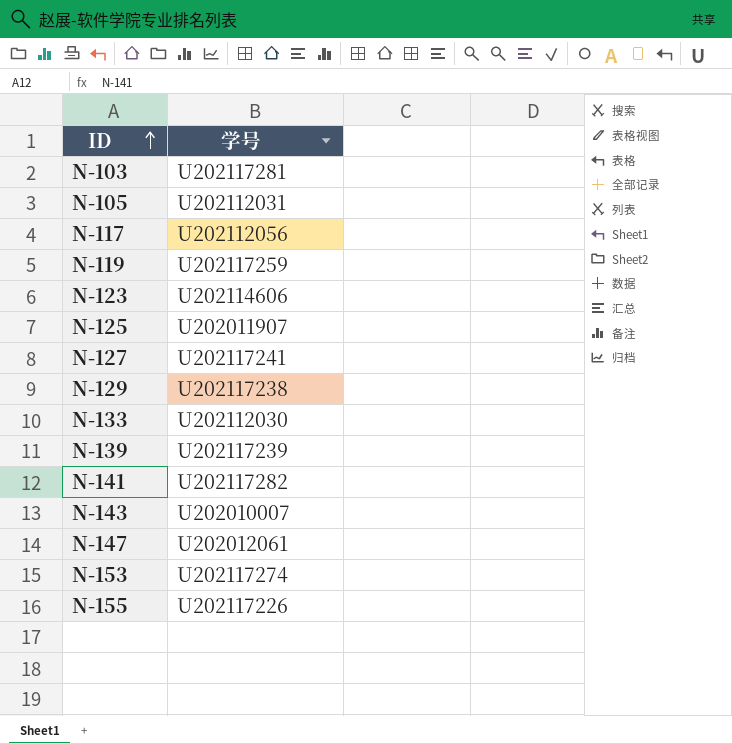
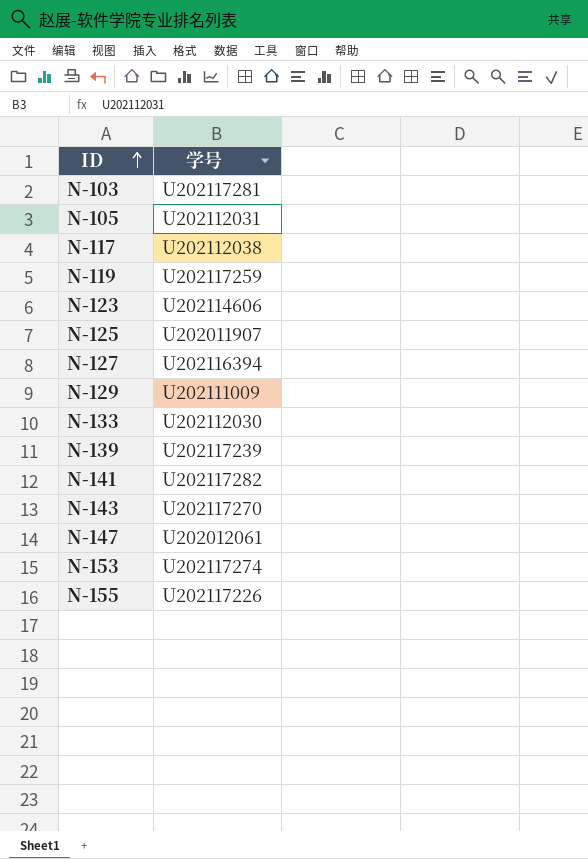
N-117 | 学号: U202112056 -> U202112038
N-127 | 学号: U202117241 -> U202116394
N-129 | 学号: U202117238 -> U202111009
N-143 | 学号: U202010007 -> U202117270

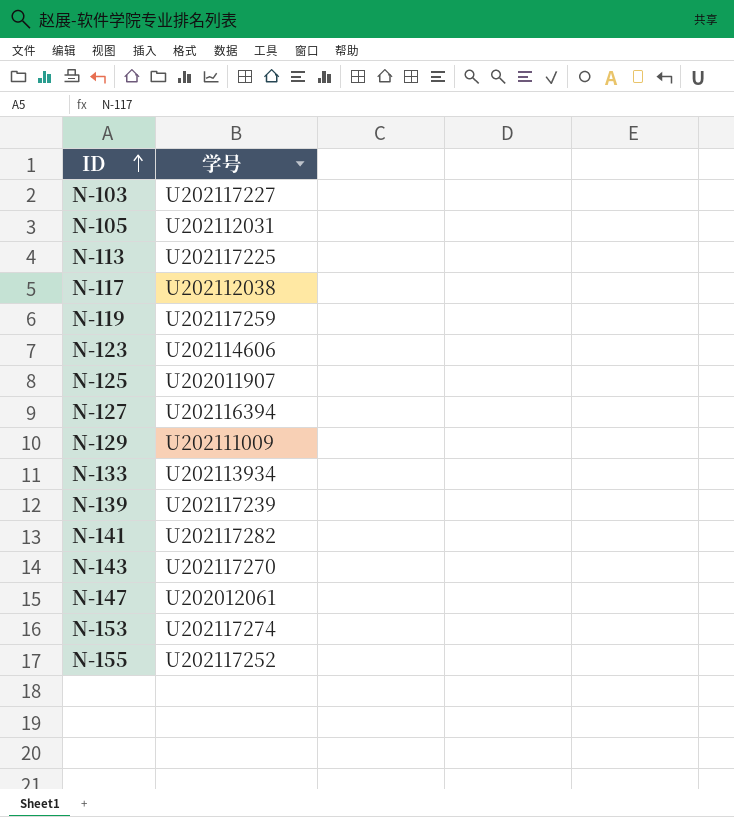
N-103 | 学号: U202117281 -> U202117227
row N-113: none -> U202117225
N-133 | 学号: U202112030 -> U202113934
N-155 | 学号: U202117226 -> U202117252

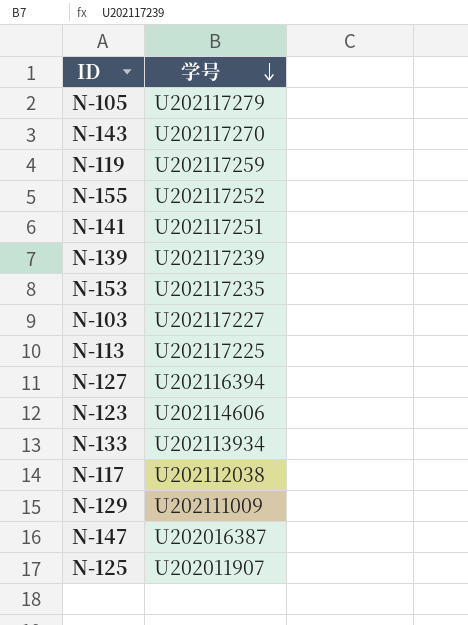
row order: ID ascending -> 学号 descending
N-105 | 学号: U202112031 -> U202117279
N-141 | 学号: U202117282 -> U202117251
N-153 | 学号: U202117274 -> U202117235
N-147 | 学号: U202012061 -> U202016387

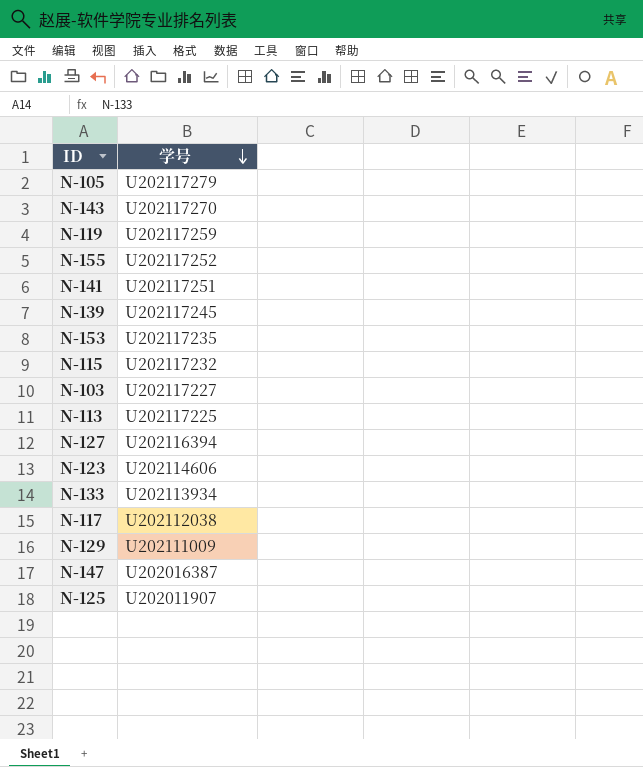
N-139 | 学号: U202117239 -> U202117245
row N-115: none -> U202117232

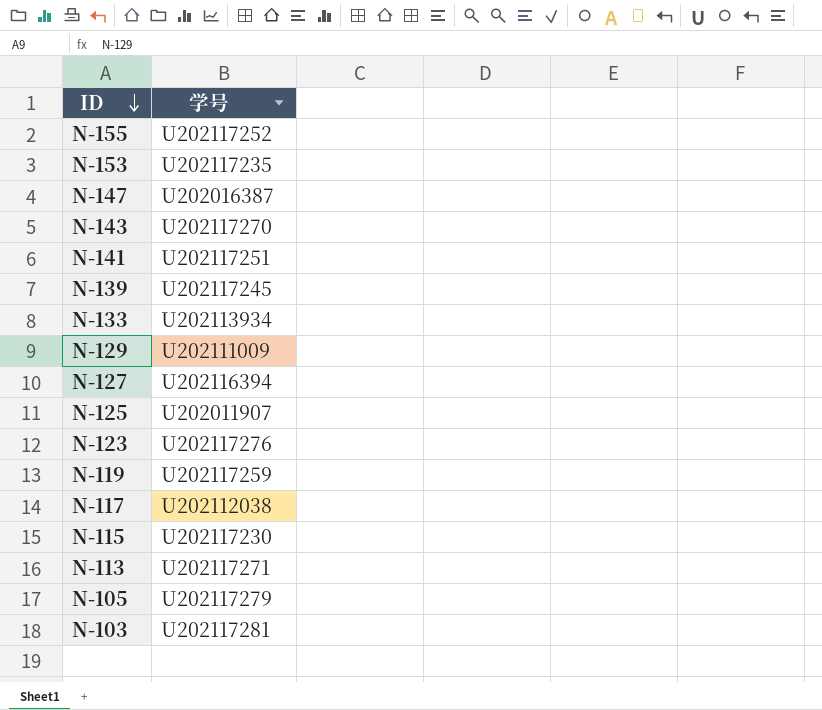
row order: 学号 descending -> ID descending
N-123 | 学号: U202114606 -> U202117276
N-115 | 学号: U202117232 -> U202117230
N-113 | 学号: U202117225 -> U202117271
N-103 | 学号: U202117227 -> U202117281

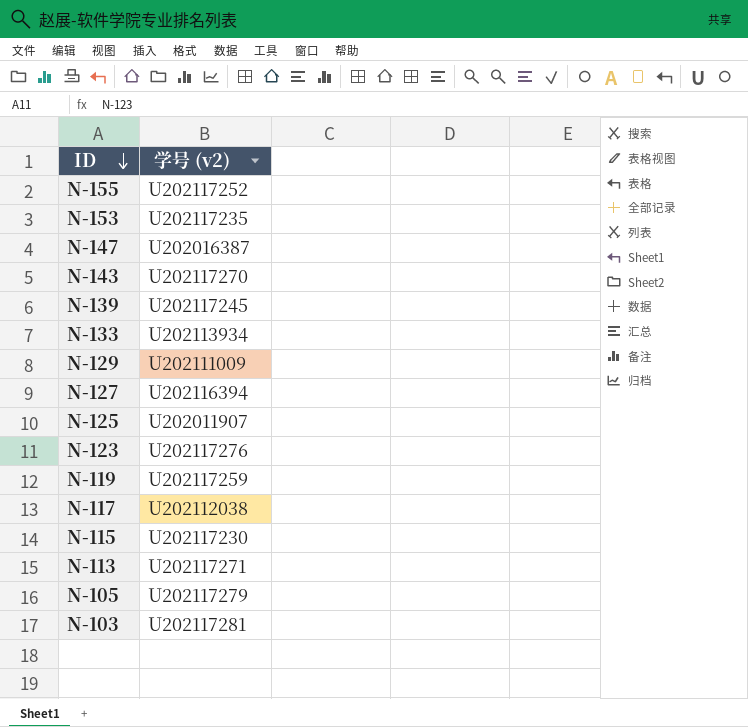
column name: 学号 -> 学号 (v2)
row N-141: U202117251 -> none

